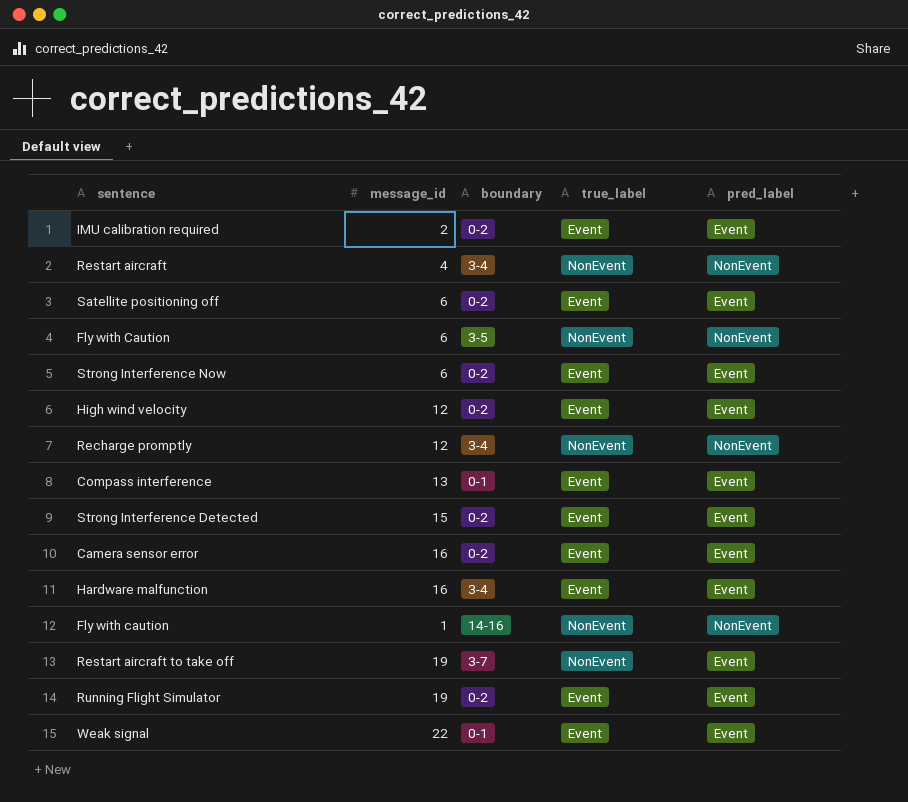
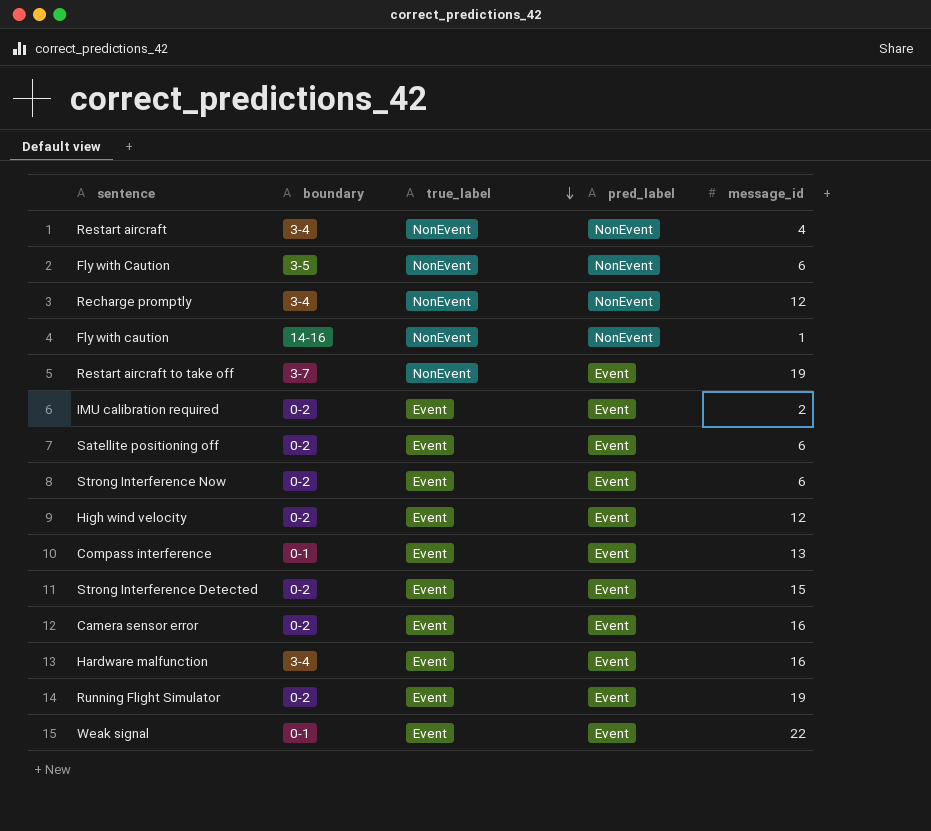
row order: none -> true_label descending
column message_id | position: 2 -> 5

